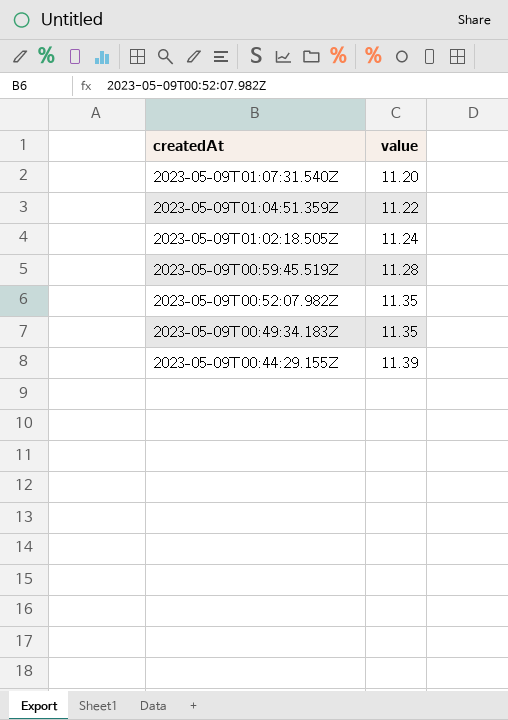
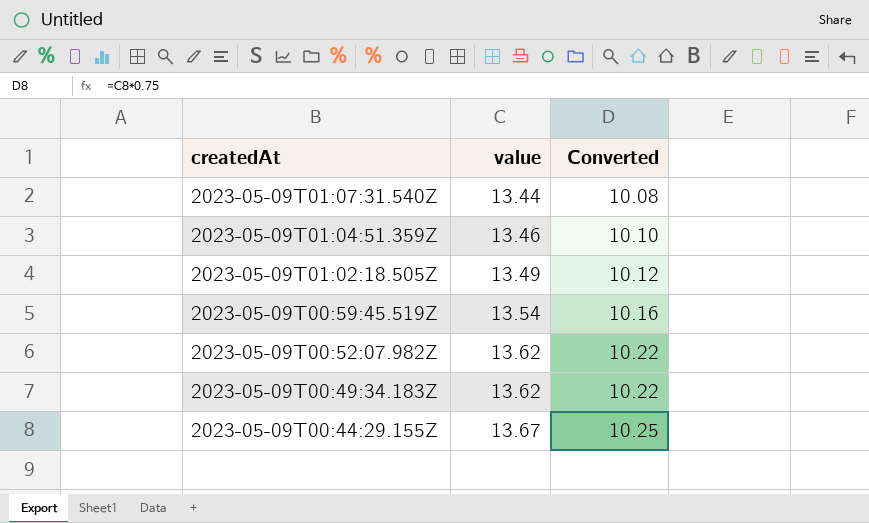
column Converted | formula: none -> [value] * 0.75
2023-05-09T01:07:31.540Z | value: 11.20 -> 13.44
2023-05-09T01:04:51.359Z | value: 11.22 -> 13.46
2023-05-09T01:02:18.505Z | value: 11.24 -> 13.49
2023-05-09T00:59:45.519Z | value: 11.28 -> 13.54
2023-05-09T00:52:07.982Z | value: 11.35 -> 13.62
2023-05-09T00:49:34.183Z | value: 11.35 -> 13.62
2023-05-09T00:44:29.155Z | value: 11.39 -> 13.67

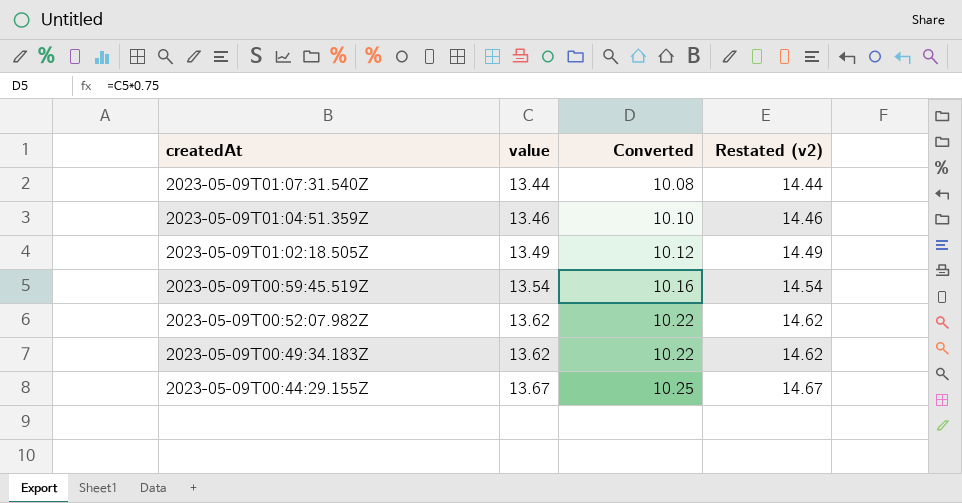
column Restated (v2) | formula: none -> [value] + 1

